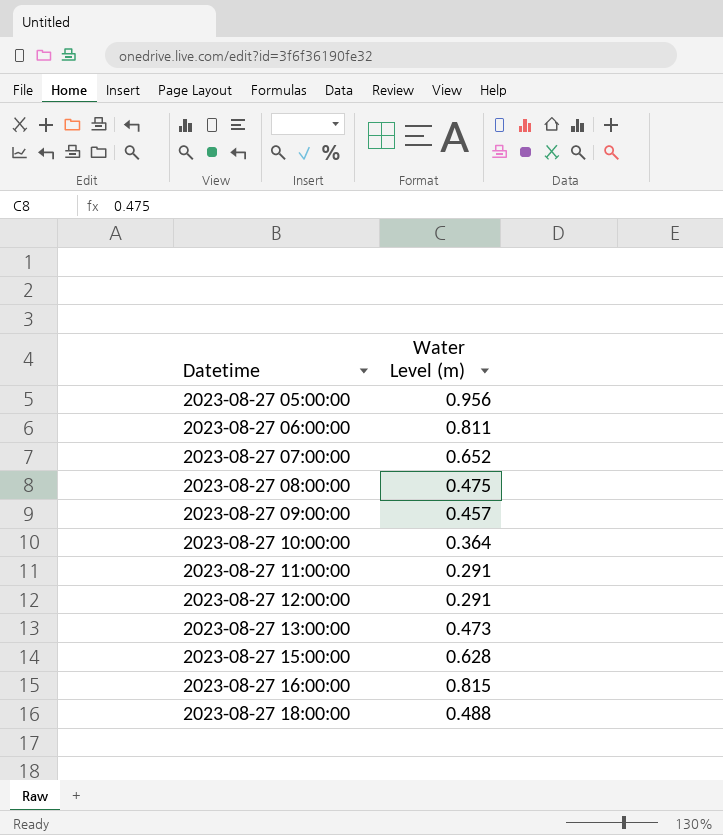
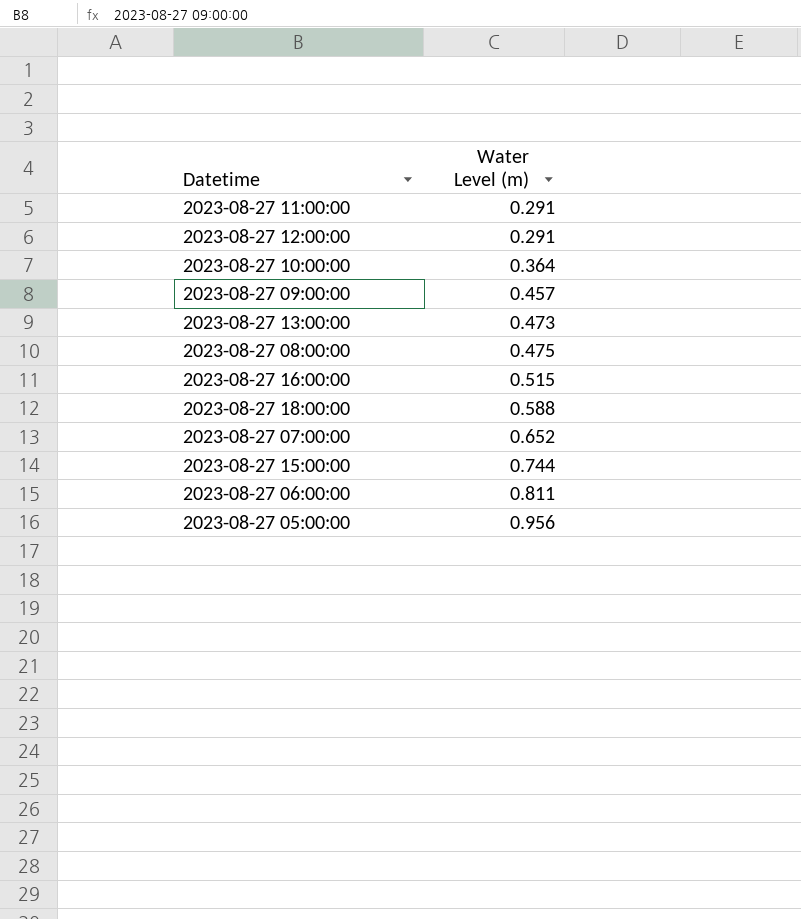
row order: Datetime ascending -> Water Level (m) ascending
2023-08-27 16:00:00 | Water Level (m): 0.815 -> 0.515
2023-08-27 18:00:00 | Water Level (m): 0.488 -> 0.588
2023-08-27 15:00:00 | Water Level (m): 0.628 -> 0.744

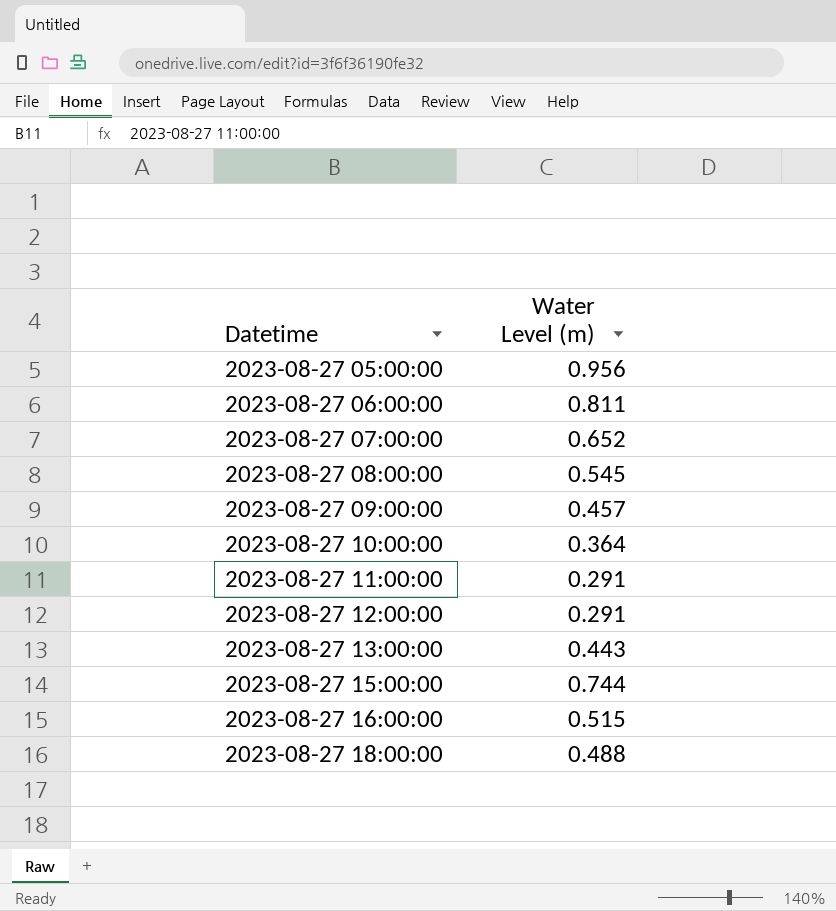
row order: Water Level (m) ascending -> Datetime ascending
2023-08-27 08:00:00 | Water Level (m): 0.475 -> 0.545
2023-08-27 13:00:00 | Water Level (m): 0.473 -> 0.443
2023-08-27 18:00:00 | Water Level (m): 0.588 -> 0.488

